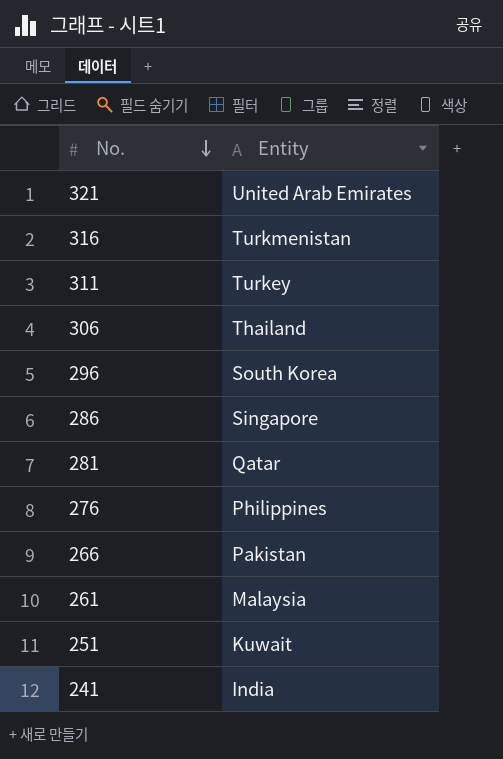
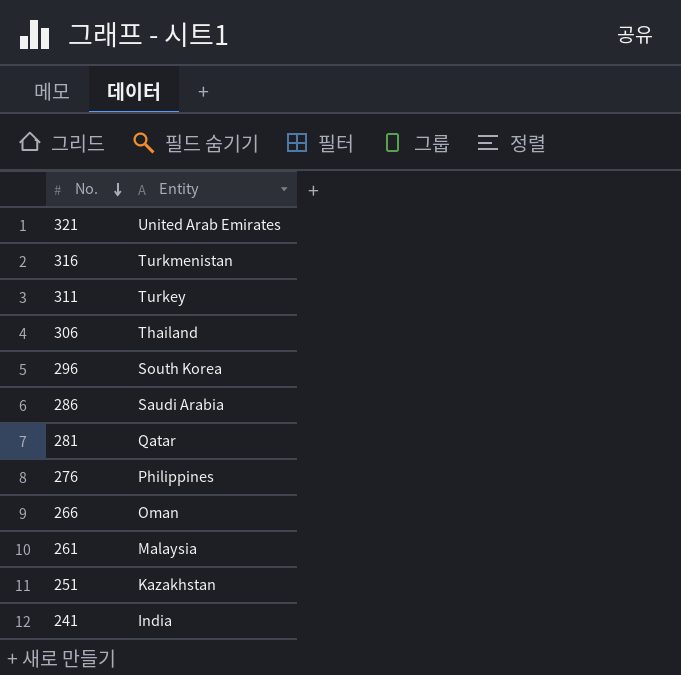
286 | Entity: Singapore -> Saudi Arabia
266 | Entity: Pakistan -> Oman
251 | Entity: Kuwait -> Kazakhstan

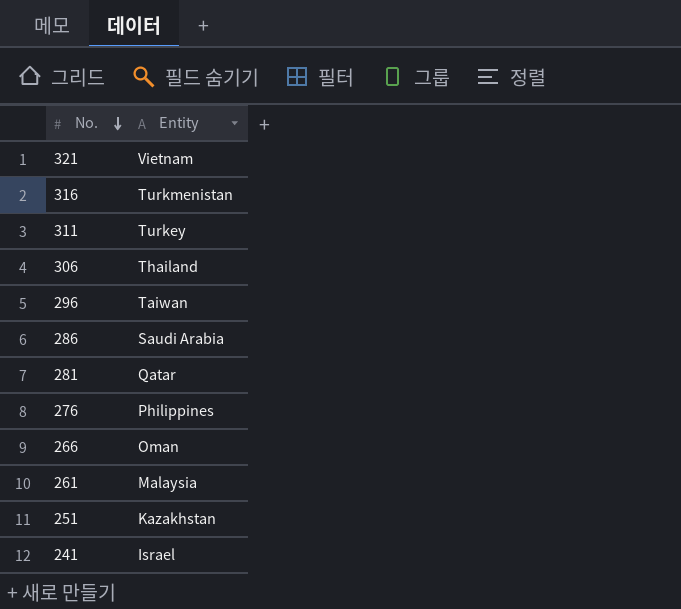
321 | Entity: United Arab Emirates -> Vietnam
296 | Entity: South Korea -> Taiwan
241 | Entity: India -> Israel

